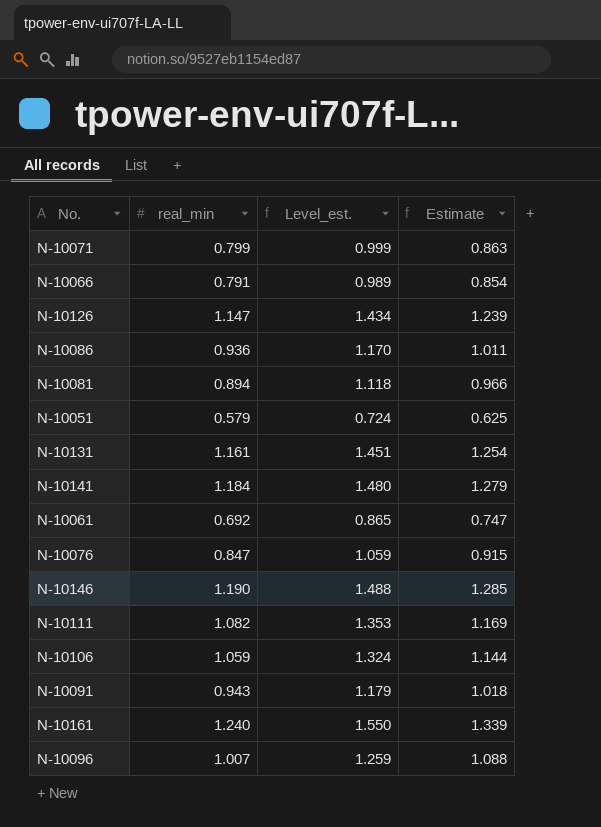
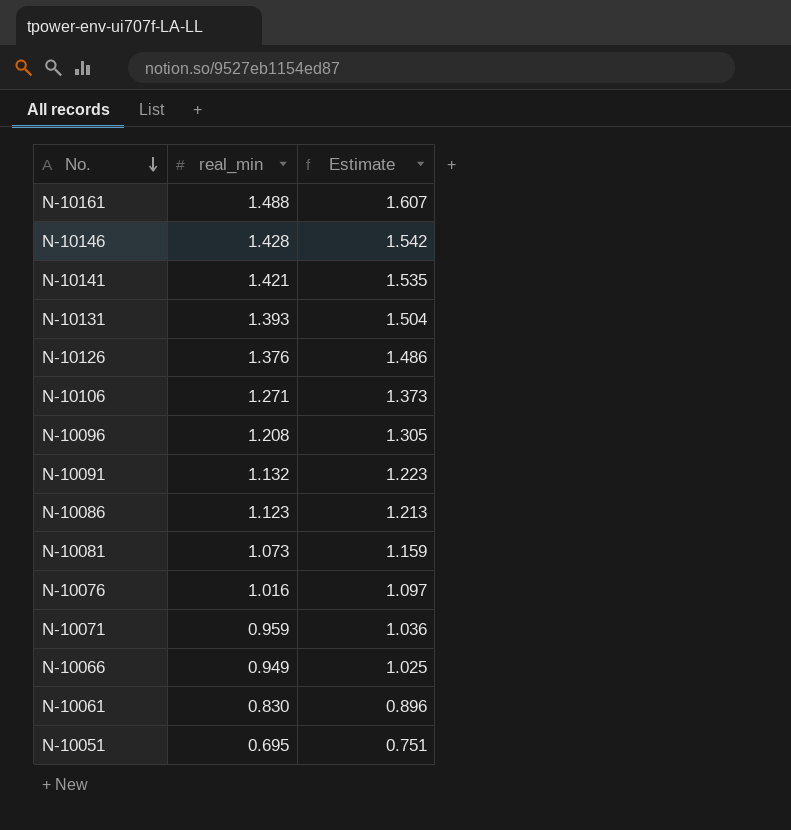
row order: none -> No. descending
column Level_est. | formula: [real_min] * 1.25 -> none
row N-10111: 1.082 | 1.353 | 1.169 -> none
N-10161 | real_min: 1.240 -> 1.488
N-10161 | Estimate: 1.339 -> 1.607
N-10146 | real_min: 1.190 -> 1.428
N-10146 | Estimate: 1.285 -> 1.542
N-10141 | real_min: 1.184 -> 1.421
N-10141 | Estimate: 1.279 -> 1.535
N-10131 | real_min: 1.161 -> 1.393
N-10131 | Estimate: 1.254 -> 1.504
N-10126 | real_min: 1.147 -> 1.376
N-10126 | Estimate: 1.239 -> 1.486
N-10106 | real_min: 1.059 -> 1.271
N-10106 | Estimate: 1.144 -> 1.373
N-10096 | real_min: 1.007 -> 1.208
N-10096 | Estimate: 1.088 -> 1.305
N-10091 | real_min: 0.943 -> 1.132
N-10091 | Estimate: 1.018 -> 1.223
N-10086 | real_min: 0.936 -> 1.123
N-10086 | Estimate: 1.011 -> 1.213
N-10081 | real_min: 0.894 -> 1.073
N-10081 | Estimate: 0.966 -> 1.159
N-10076 | real_min: 0.847 -> 1.016
N-10076 | Estimate: 0.915 -> 1.097
N-10071 | real_min: 0.799 -> 0.959
N-10071 | Estimate: 0.863 -> 1.036
N-10066 | real_min: 0.791 -> 0.949
N-10066 | Estimate: 0.854 -> 1.025
N-10061 | real_min: 0.692 -> 0.830
N-10061 | Estimate: 0.747 -> 0.896
N-10051 | real_min: 0.579 -> 0.695
N-10051 | Estimate: 0.625 -> 0.751

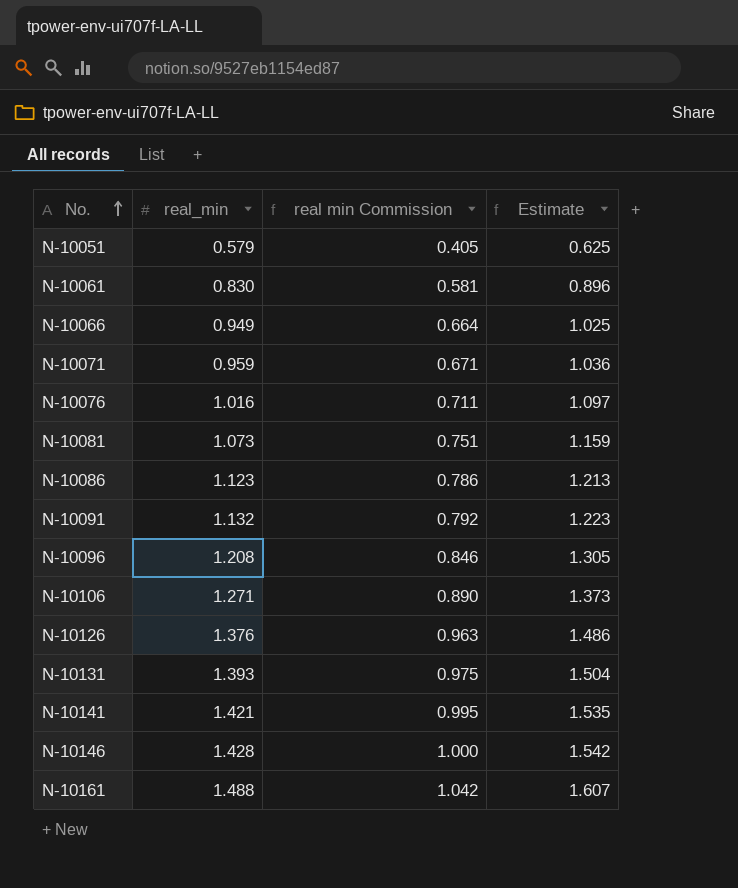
row order: No. descending -> No. ascending
column real min Commission | formula: none -> [real_min] * 0.7
N-10051 | real_min: 0.695 -> 0.579
N-10051 | Estimate: 0.751 -> 0.625

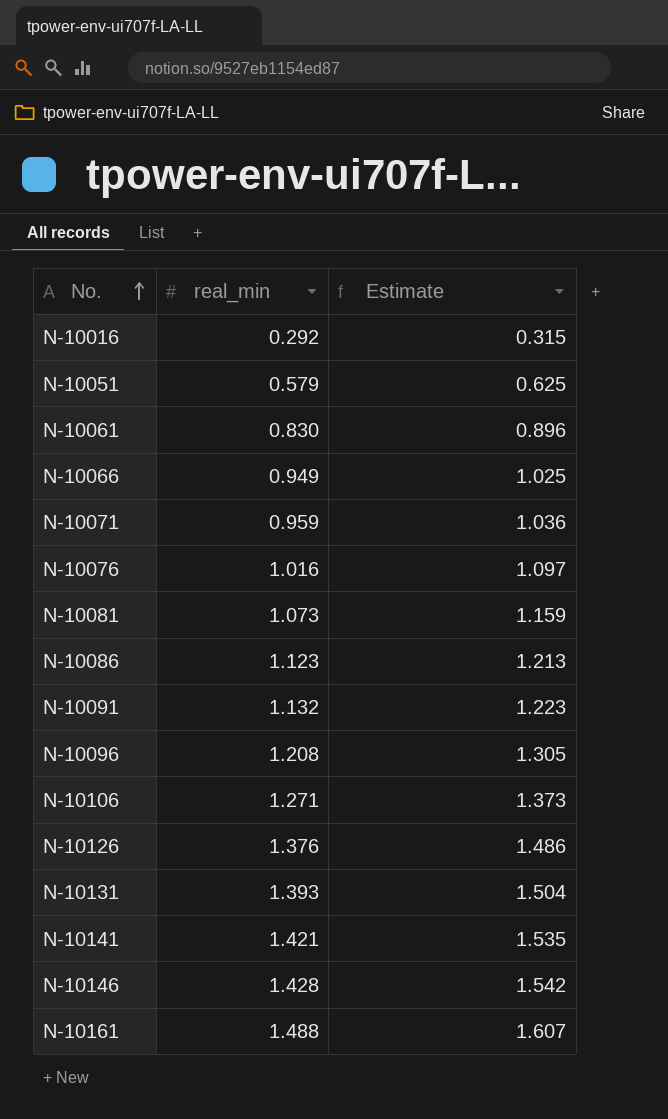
column real min Commission | formula: [real_min] * 0.7 -> none
row N-10016: none -> 0.292 | 0.315

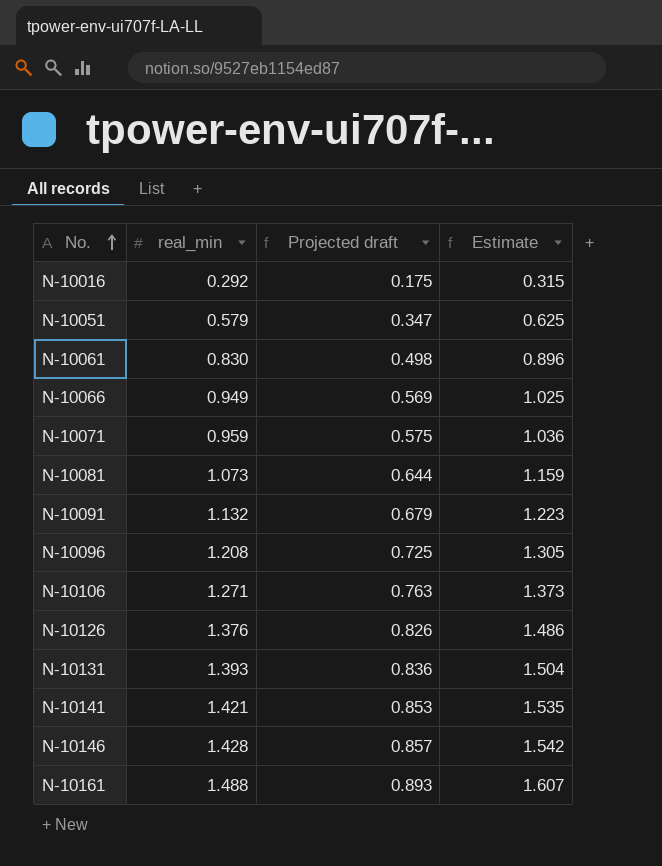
column Projected draft | formula: none -> [real_min] * 0.6
row N-10076: 1.016 | 1.097 -> none
row N-10086: 1.123 | 1.213 -> none

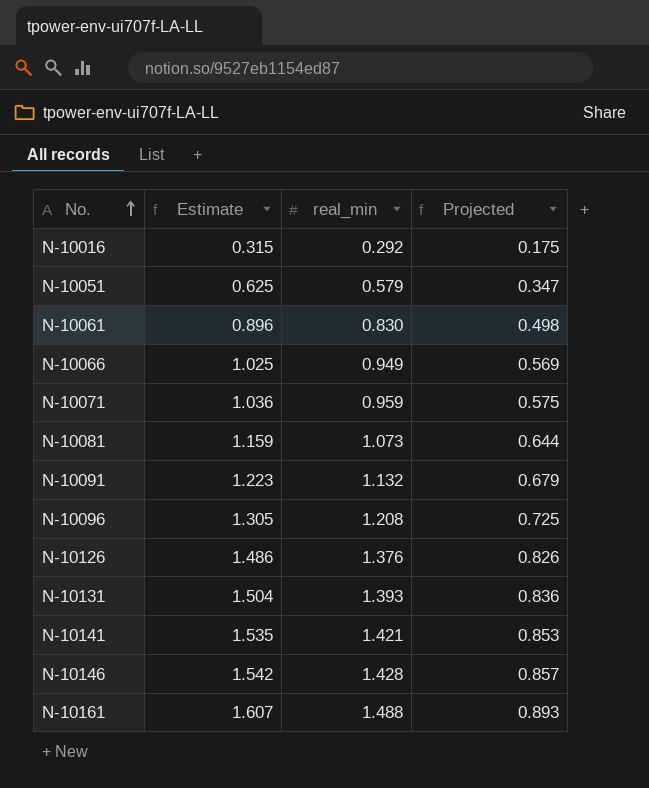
column Estimate | position: 4 -> 2
column name: Projected draft -> Projected
row N-10106: 1.271 | 0.763 | 1.373 -> none

